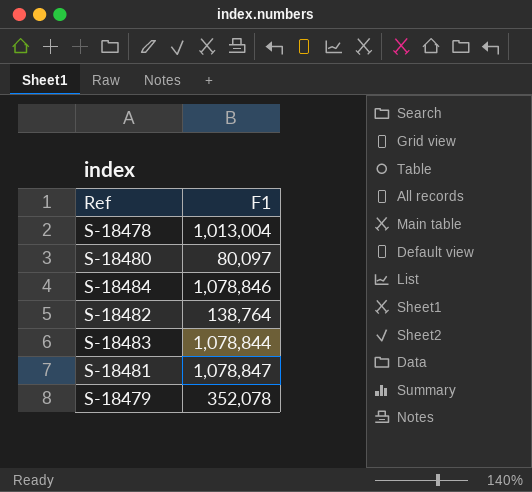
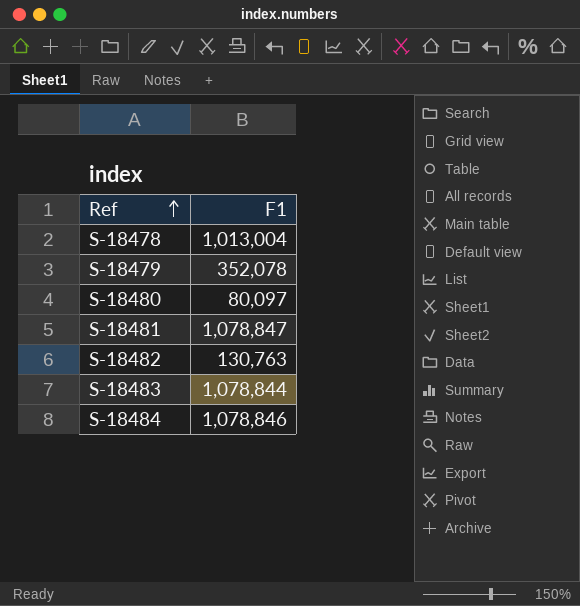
row order: none -> Ref ascending
S-18482 | F1: 138,764 -> 130,763

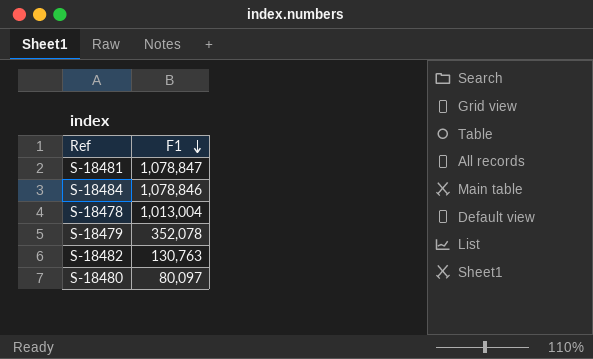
row order: Ref ascending -> F1 descending
row S-18483: 1,078,844 -> none

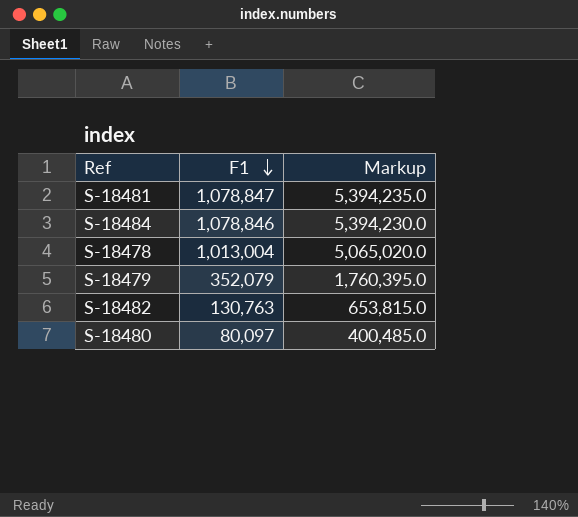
column Markup | formula: none -> [F1] * 5
S-18479 | F1: 352,078 -> 352,079

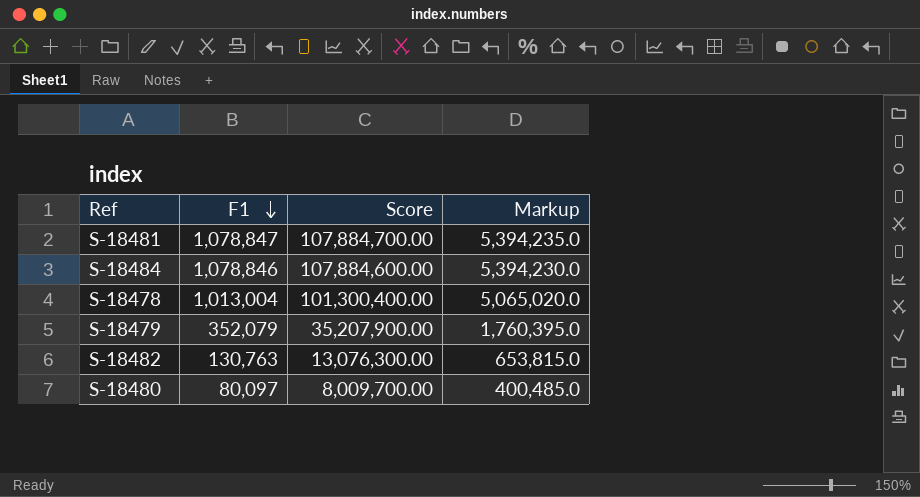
column Score | formula: none -> [F1] * 100

